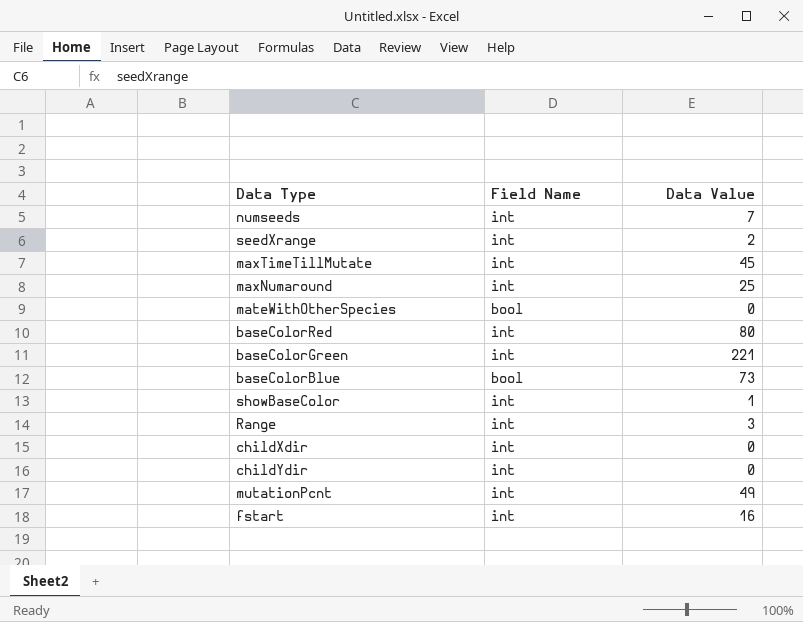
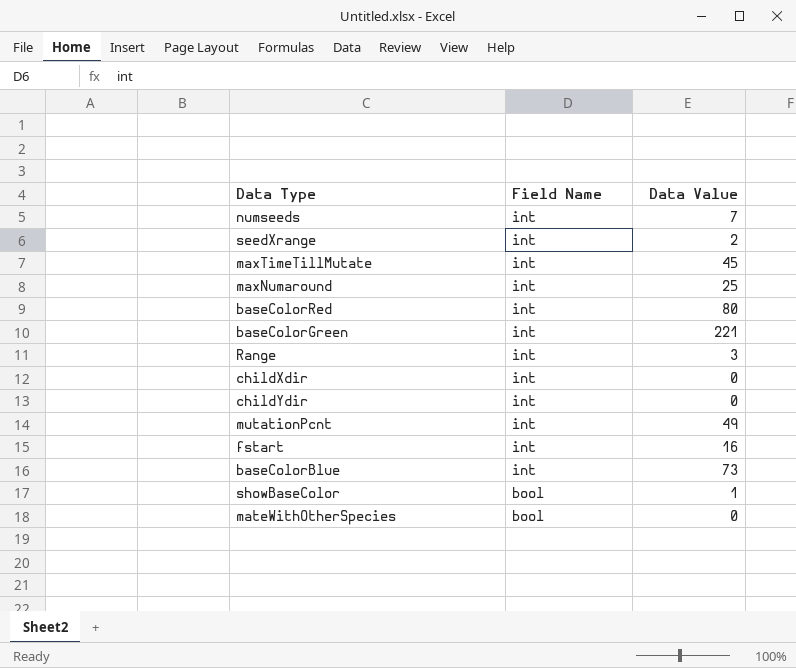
row order: none -> Field Name descending
baseColorBlue | Field Name: bool -> int
showBaseColor | Field Name: int -> bool

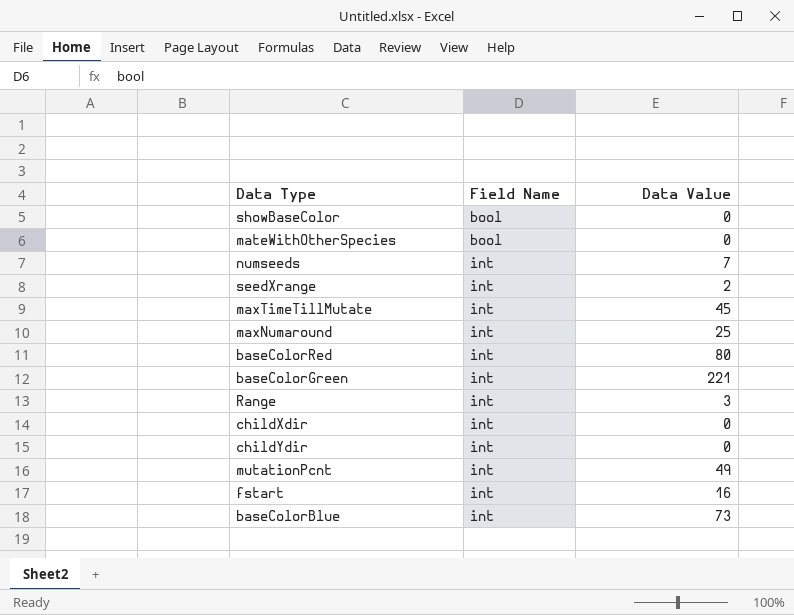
row order: Field Name descending -> Field Name ascending
showBaseColor | Data Value: 1 -> 0

